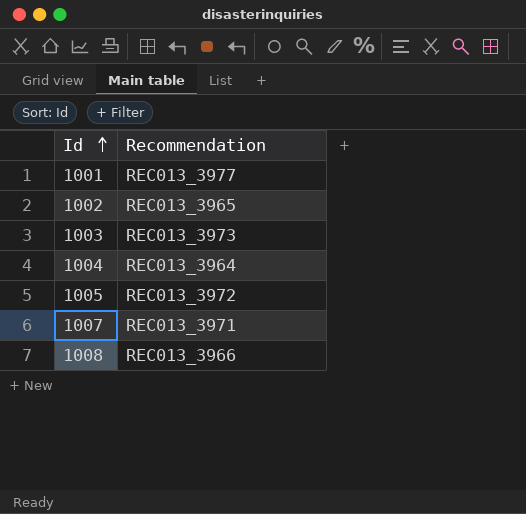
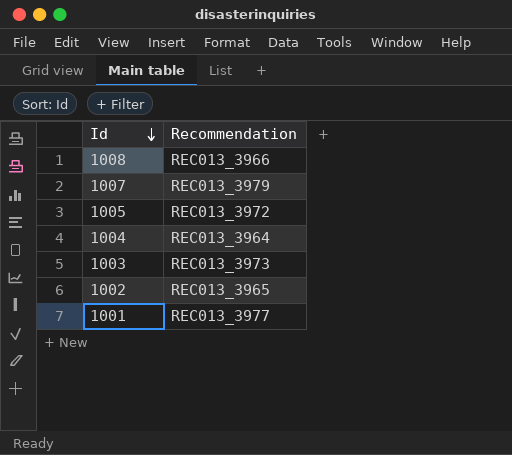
row order: Id ascending -> Id descending
1007 | Recommendation: REC013_3971 -> REC013_3979

